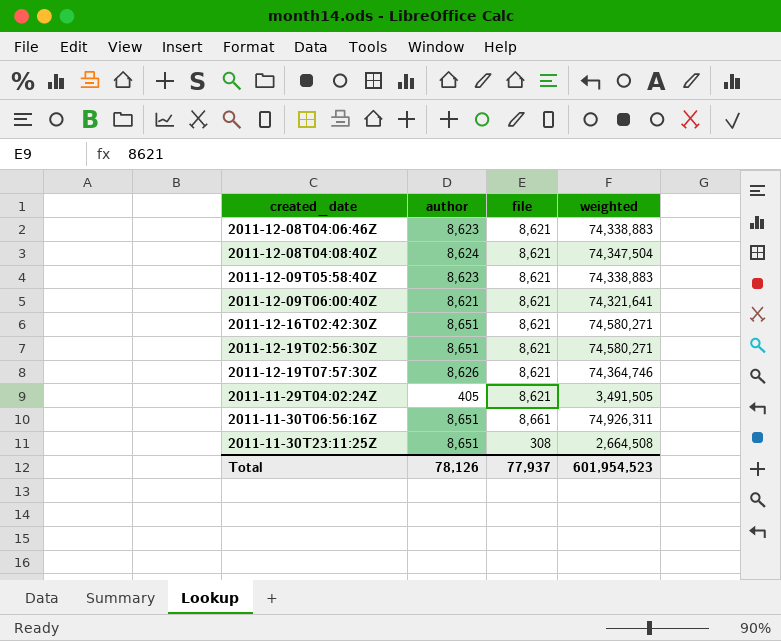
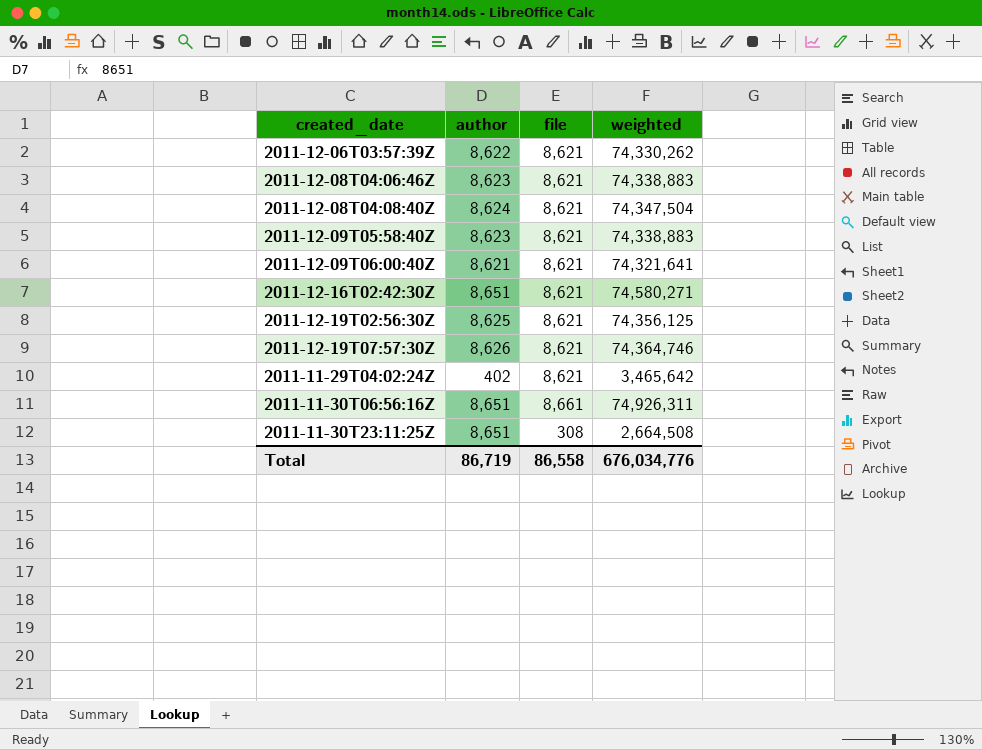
row 2011-12-06T03:57:39Z: none -> 8,622 | 8,621 | 74,330,262
2011-12-19T02:56:30Z | author: 8,651 -> 8,625
2011-12-19T02:56:30Z | weighted: 74,580,271 -> 74,356,125
2011-11-29T04:02:24Z | author: 405 -> 402
2011-11-29T04:02:24Z | weighted: 3,491,505 -> 3,465,642
Total | author: 78,126 -> 86,719
Total | file: 77,937 -> 86,558
Total | weighted: 601,954,523 -> 676,034,776

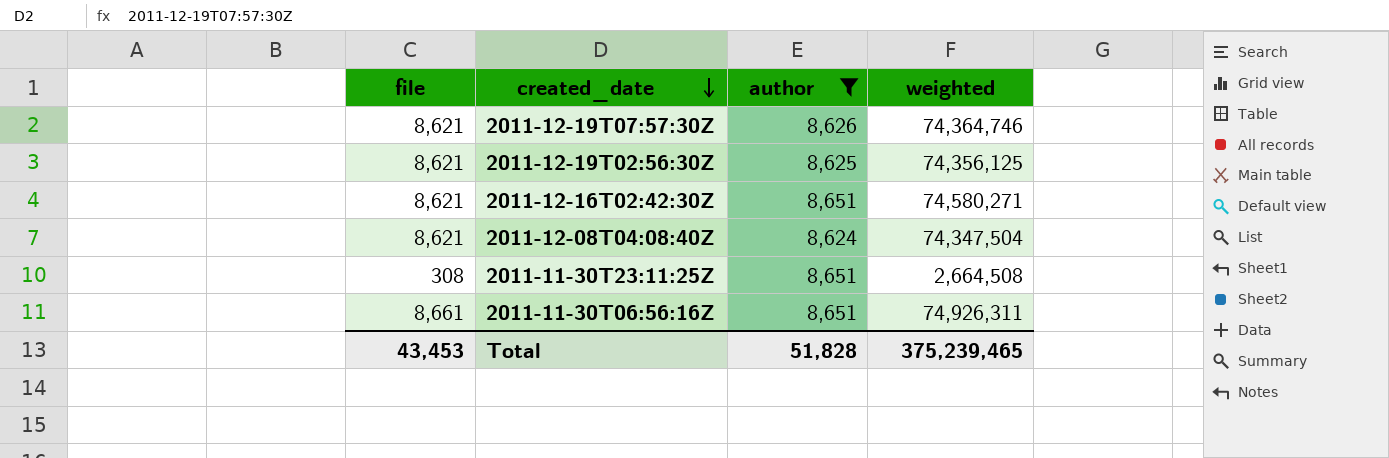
filter: none -> author >= 8,624
row order: none -> created_date descending
column file | position: 3 -> 1
Total | file: 86,558 -> 43,453
Total | author: 86,719 -> 51,828
Total | weighted: 676,034,776 -> 375,239,465

